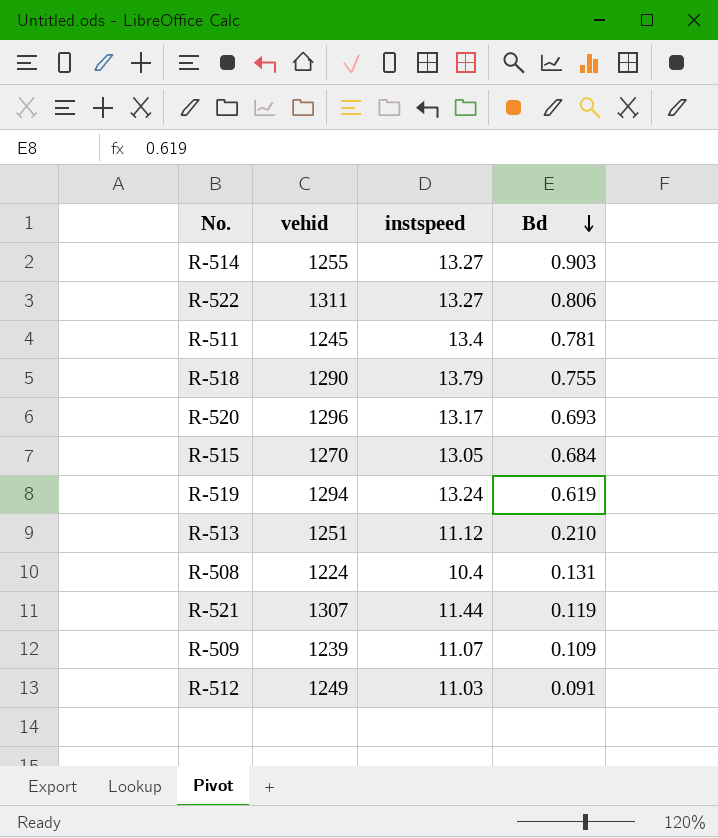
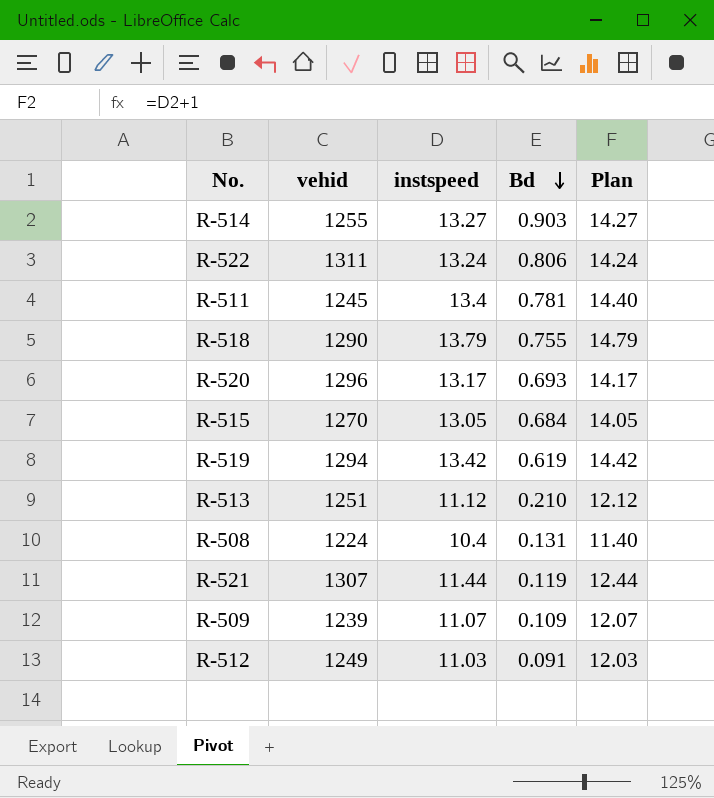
column Plan | formula: none -> [instspeed] + 1
R-522 | instspeed: 13.27 -> 13.24
R-519 | instspeed: 13.24 -> 13.42

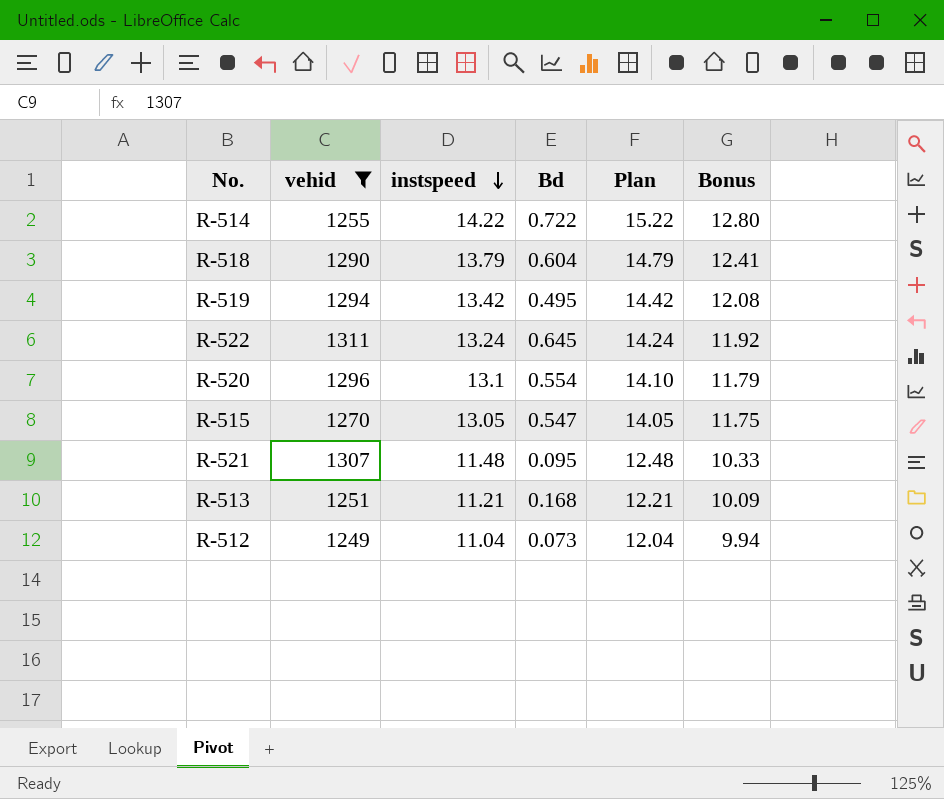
filter: none -> vehid >= 1249
row order: Bd descending -> instspeed descending
column Bonus | formula: none -> [instspeed] * 0.9
R-514 | instspeed: 13.27 -> 14.22
R-514 | Bd: 0.903 -> 0.722
R-514 | Plan: 14.27 -> 15.22
R-518 | Bd: 0.755 -> 0.604
R-519 | Bd: 0.619 -> 0.495
R-522 | Bd: 0.806 -> 0.645
R-520 | instspeed: 13.17 -> 13.1
R-520 | Bd: 0.693 -> 0.554
R-520 | Plan: 14.17 -> 14.10
R-515 | Bd: 0.684 -> 0.547
R-521 | instspeed: 11.44 -> 11.48
R-521 | Bd: 0.119 -> 0.095
R-521 | Plan: 12.44 -> 12.48
R-513 | instspeed: 11.12 -> 11.21
R-513 | Bd: 0.210 -> 0.168
R-513 | Plan: 12.12 -> 12.21
R-512 | instspeed: 11.03 -> 11.04
R-512 | Bd: 0.091 -> 0.073
R-512 | Plan: 12.03 -> 12.04

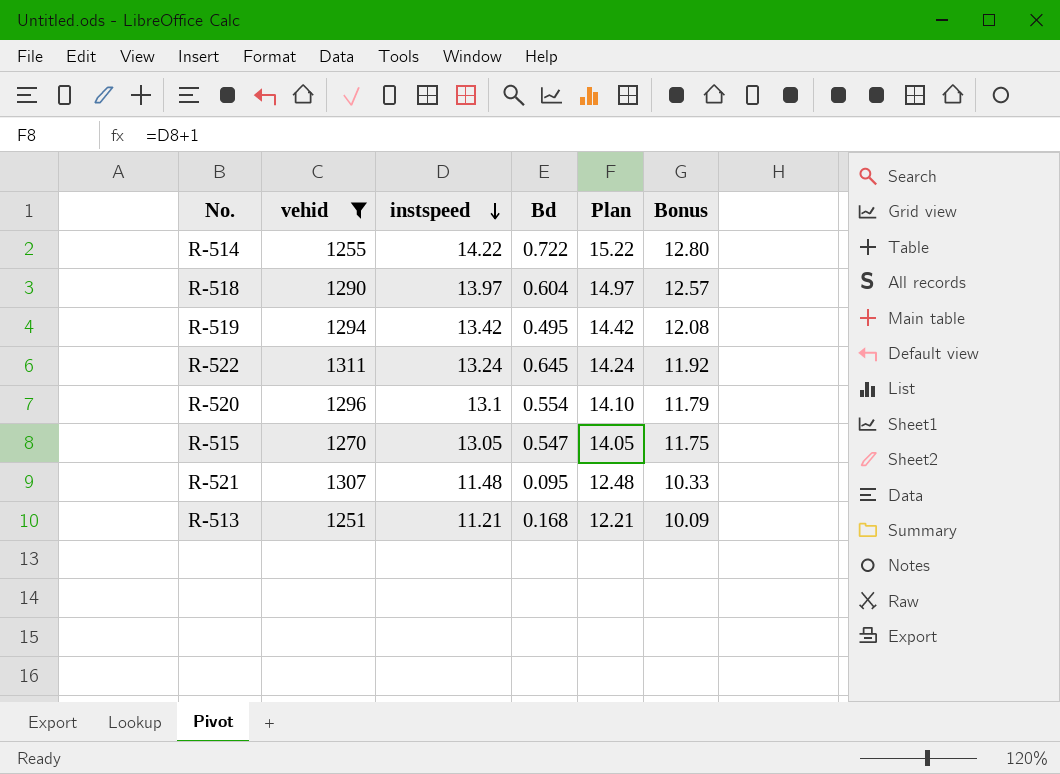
row R-512: 1249 | 11.04 | 0.073 | 12.04 | 9.94 -> none
R-518 | instspeed: 13.79 -> 13.97
R-518 | Plan: 14.79 -> 14.97
R-518 | Bonus: 12.41 -> 12.57

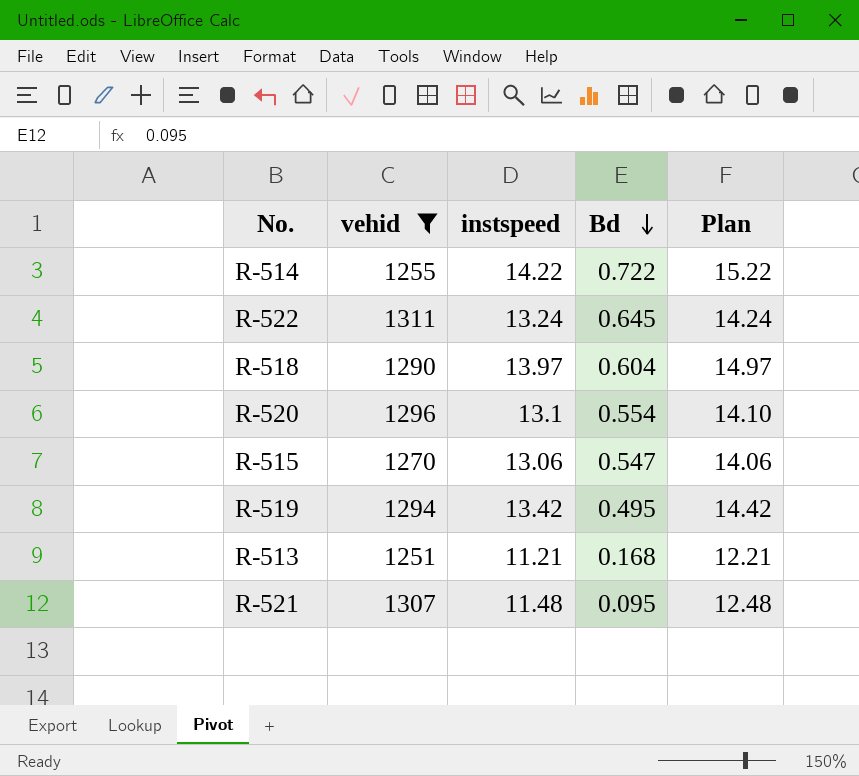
row order: instspeed descending -> Bd descending
column Bonus | formula: [instspeed] * 0.9 -> none
R-515 | instspeed: 13.05 -> 13.06
R-515 | Plan: 14.05 -> 14.06

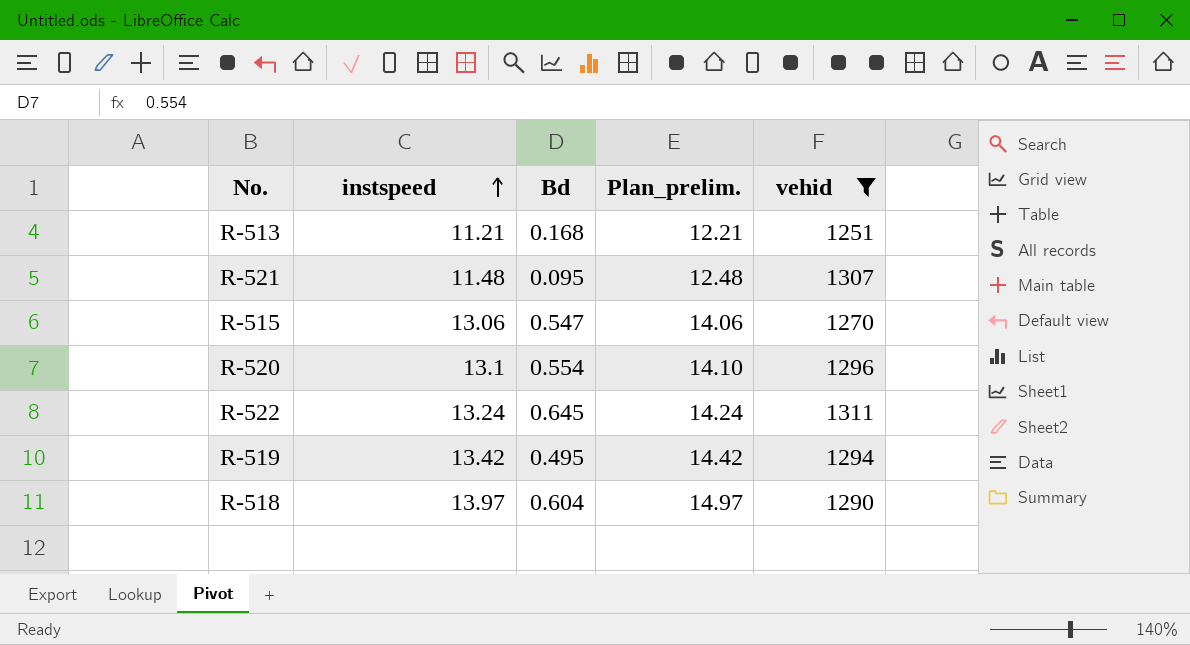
row order: Bd descending -> instspeed ascending
column name: Plan -> Plan_prelim.
column vehid | position: 2 -> 5
row R-514: 1255 | 14.22 | 0.722 | 15.22 -> none

